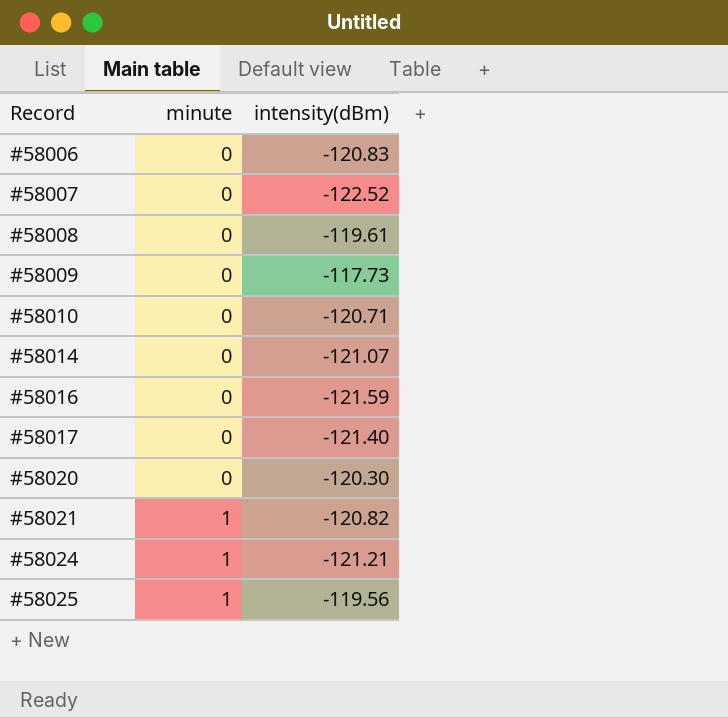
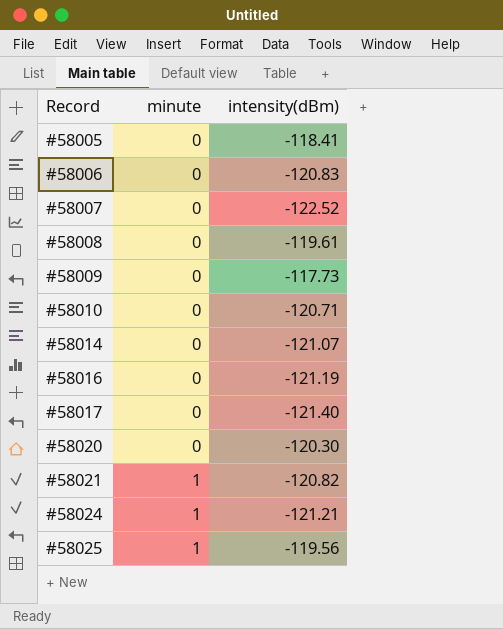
row #58005: none -> 0 | -118.41
#58016 | intensity(dBm): -121.59 -> -121.19

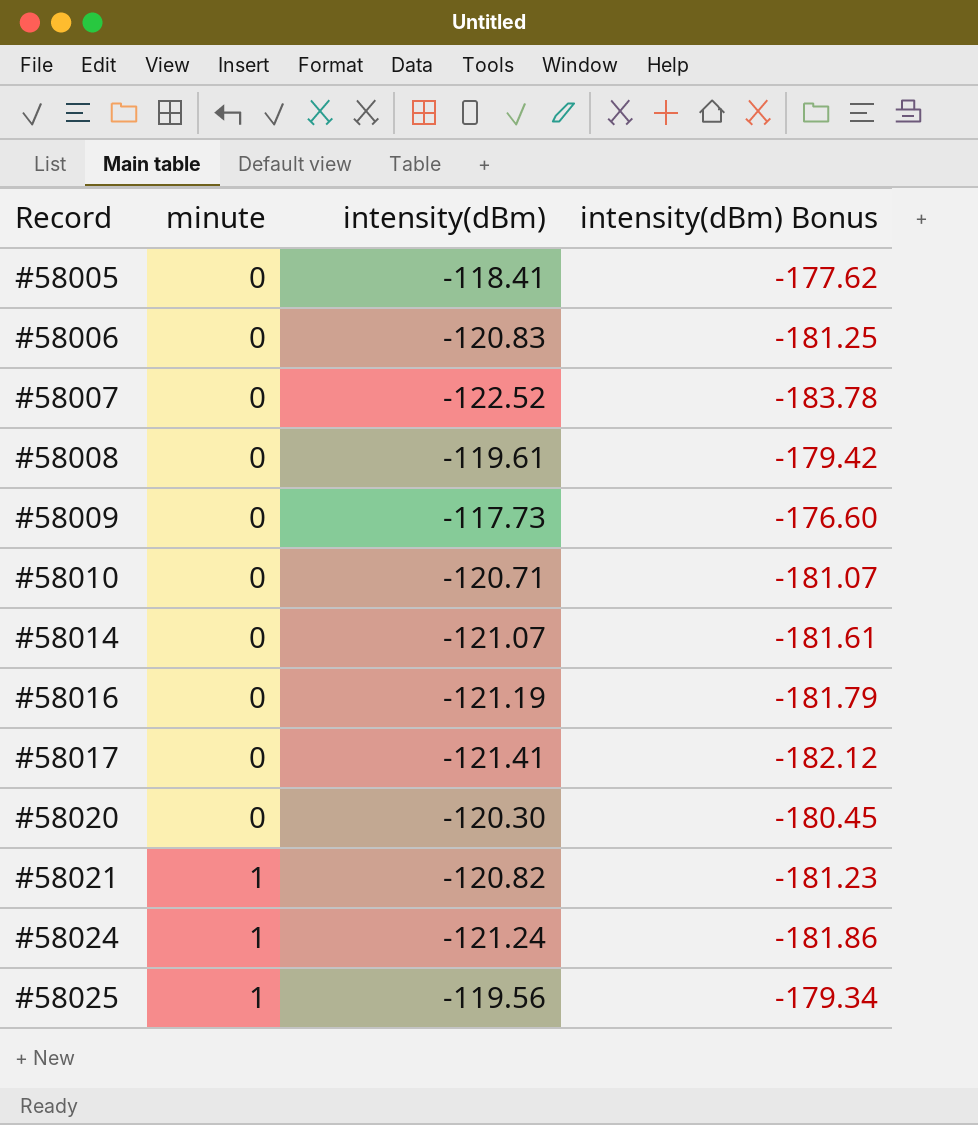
column intensity(dBm) Bonus | formula: none -> [intensity(dBm)] * 1.5
#58017 | intensity(dBm): -121.40 -> -121.41
#58024 | intensity(dBm): -121.21 -> -121.24

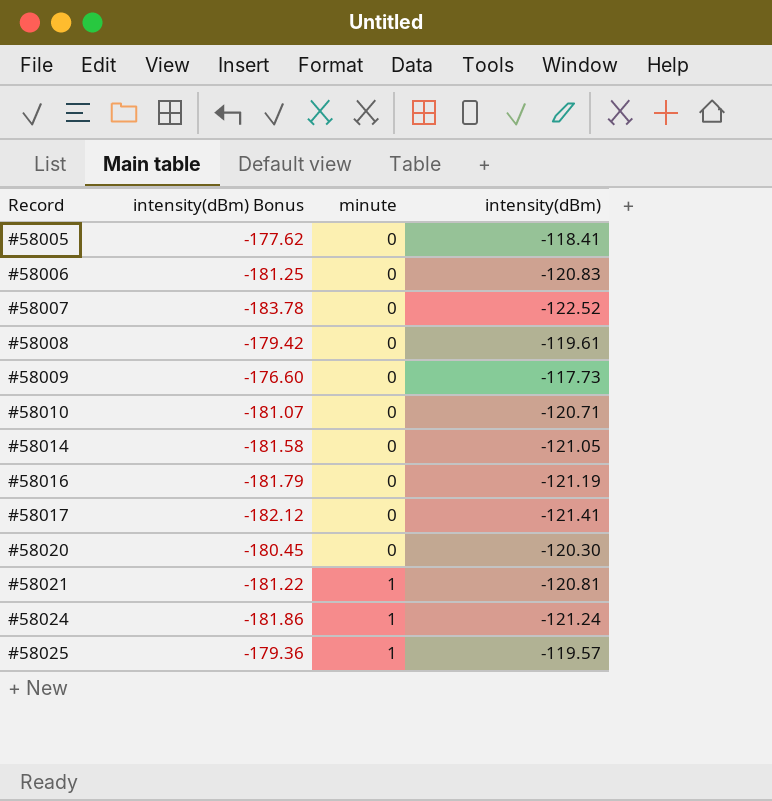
column intensity(dBm) Bonus | position: 4 -> 2
#58014 | intensity(dBm) Bonus: -181.61 -> -181.58
#58014 | intensity(dBm): -121.07 -> -121.05
#58021 | intensity(dBm) Bonus: -181.23 -> -181.22
#58021 | intensity(dBm): -120.82 -> -120.81
#58025 | intensity(dBm) Bonus: -179.34 -> -179.36
#58025 | intensity(dBm): -119.56 -> -119.57

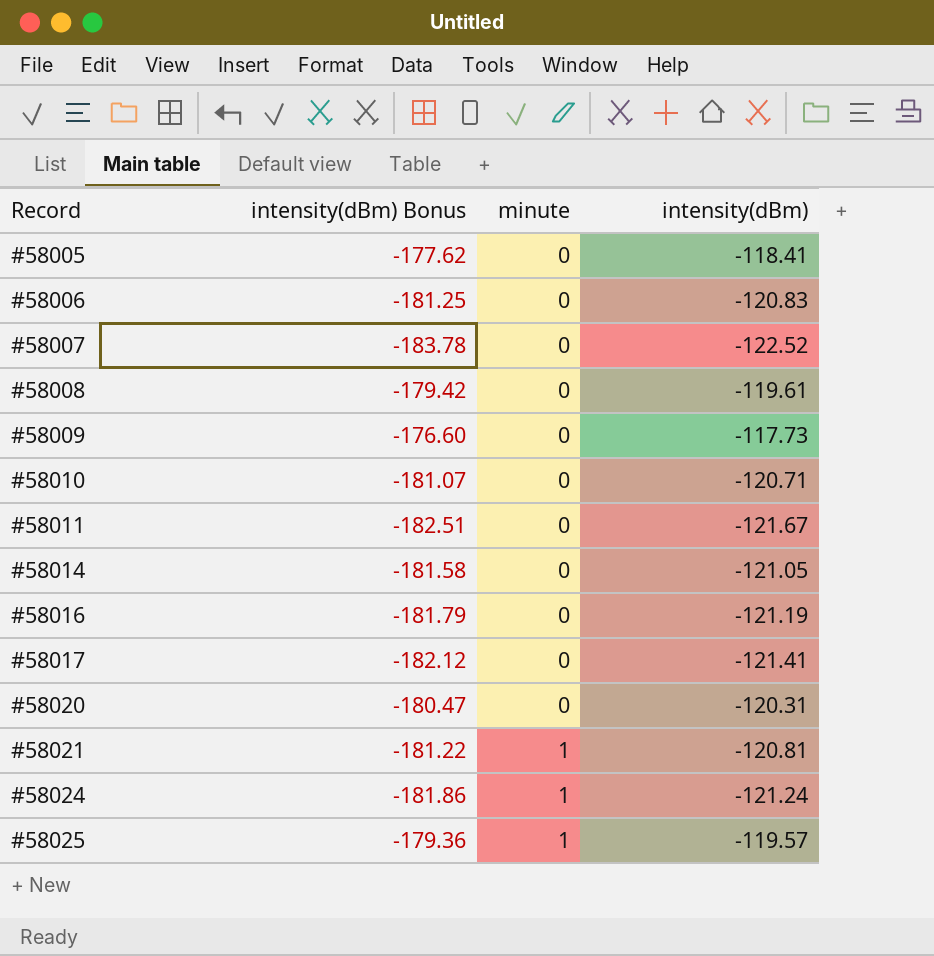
row #58011: none -> -182.51 | 0 | -121.67
#58020 | intensity(dBm) Bonus: -180.45 -> -180.47
#58020 | intensity(dBm): -120.30 -> -120.31

